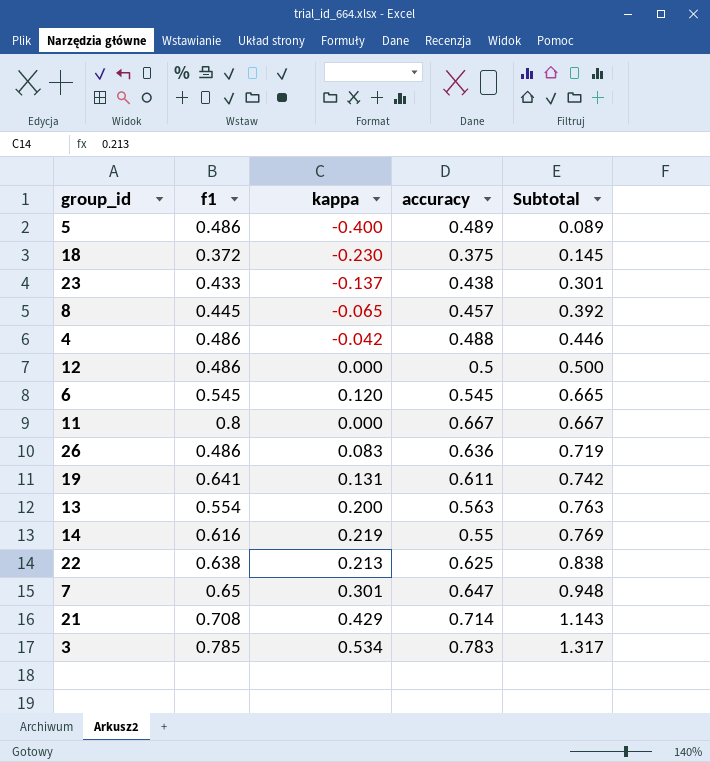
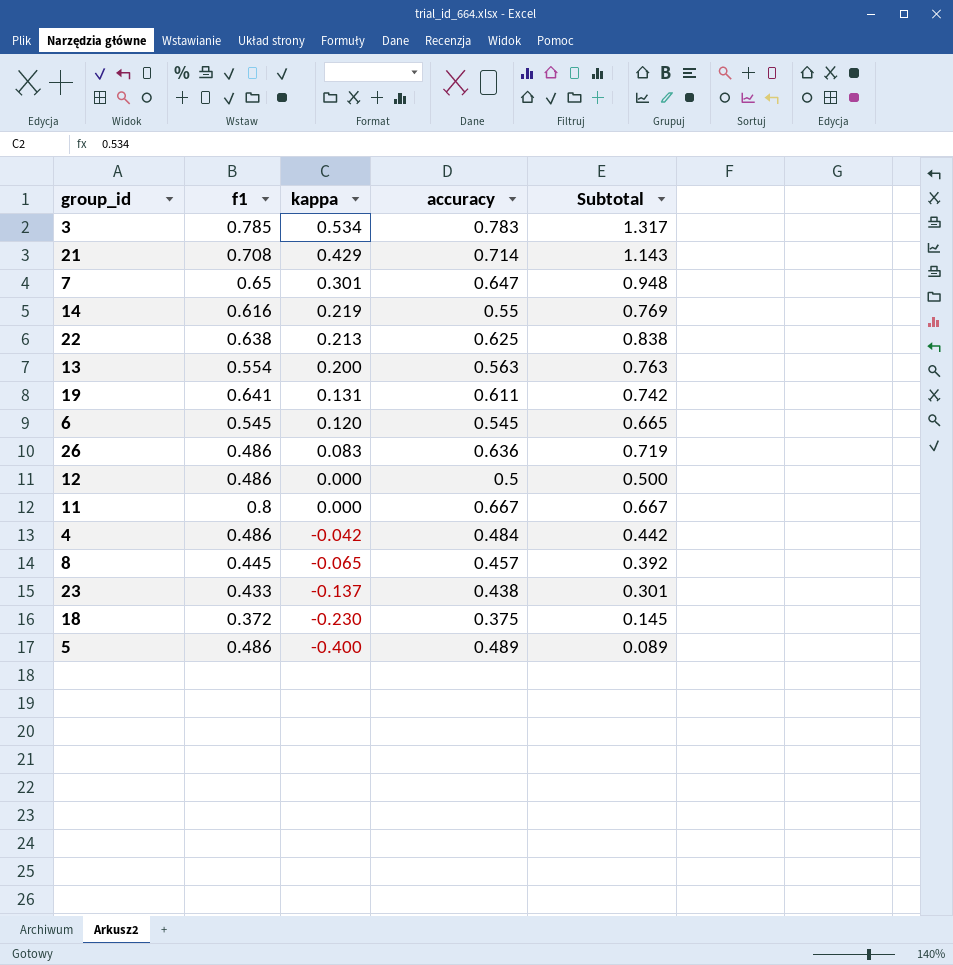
row order: Subtotal ascending -> kappa descending
4 | accuracy: 0.488 -> 0.484
4 | Subtotal: 0.446 -> 0.442

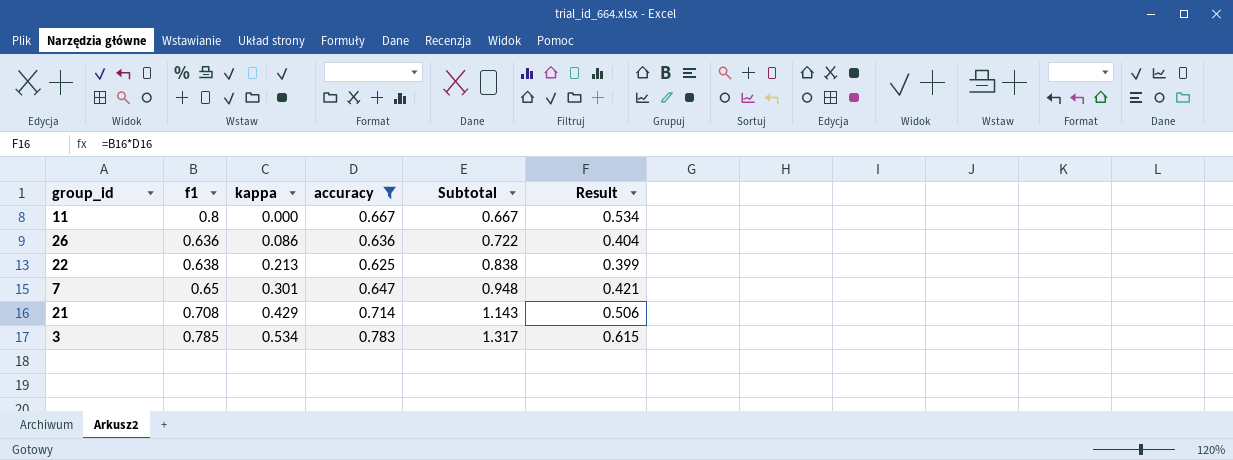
filter: none -> accuracy >= 0.625
row order: kappa descending -> kappa ascending
column Result | formula: none -> [f1] * [accuracy]
26 | f1: 0.486 -> 0.636
26 | kappa: 0.083 -> 0.086
26 | Subtotal: 0.719 -> 0.722

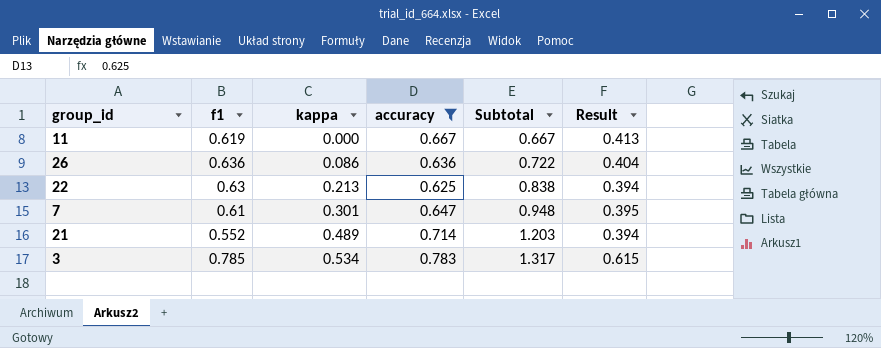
11 | f1: 0.8 -> 0.619
11 | Result: 0.534 -> 0.413
22 | f1: 0.638 -> 0.63
22 | Result: 0.399 -> 0.394
7 | f1: 0.65 -> 0.61
7 | Result: 0.421 -> 0.395
21 | f1: 0.708 -> 0.552
21 | kappa: 0.429 -> 0.489
21 | Subtotal: 1.143 -> 1.203
21 | Result: 0.506 -> 0.394

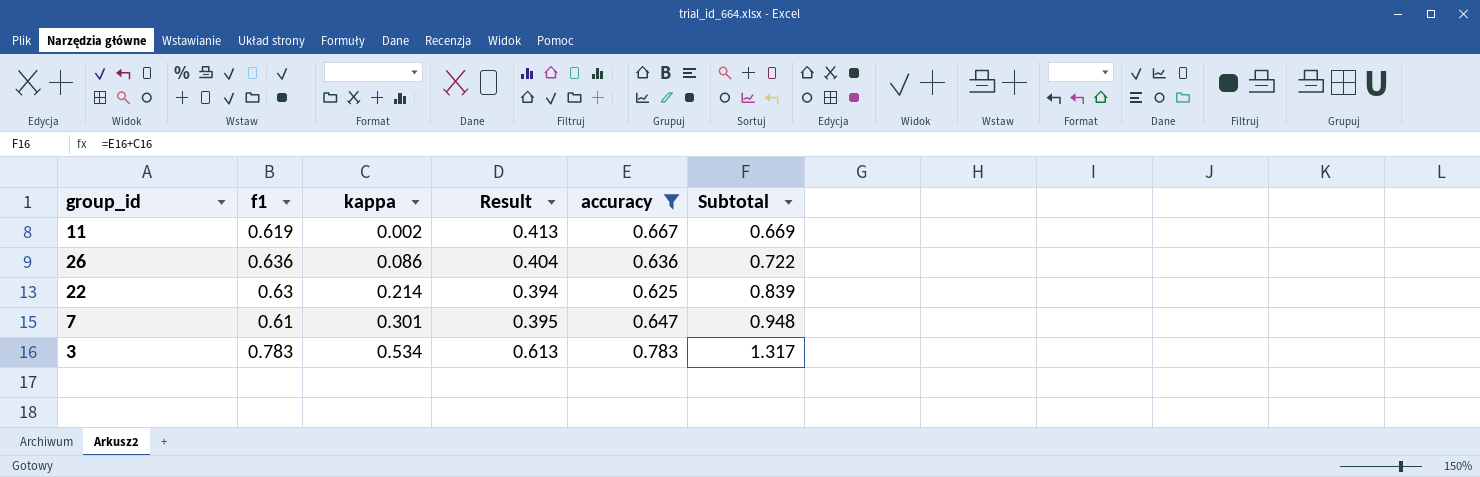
column Result | position: 6 -> 4
row 21: 0.552 | 0.489 | 0.714 | 1.203 | 0.394 -> none
11 | kappa: 0.000 -> 0.002
11 | Subtotal: 0.667 -> 0.669
22 | kappa: 0.213 -> 0.214
22 | Subtotal: 0.838 -> 0.839
3 | f1: 0.785 -> 0.783
3 | Result: 0.615 -> 0.613

